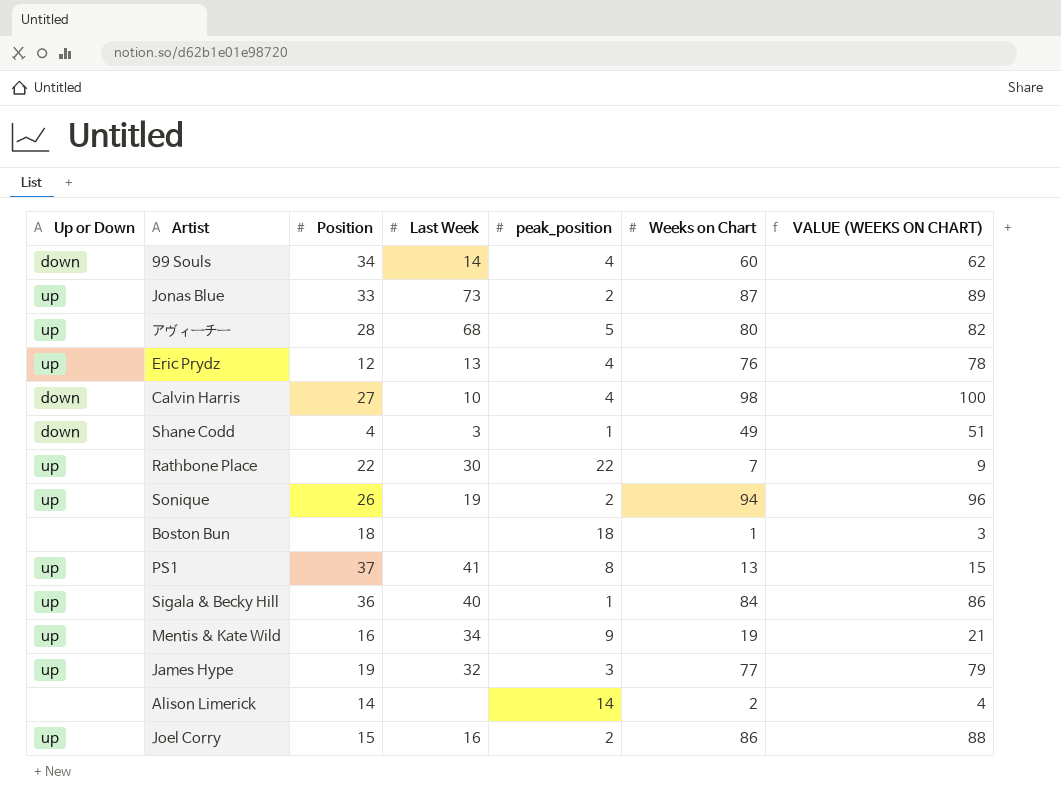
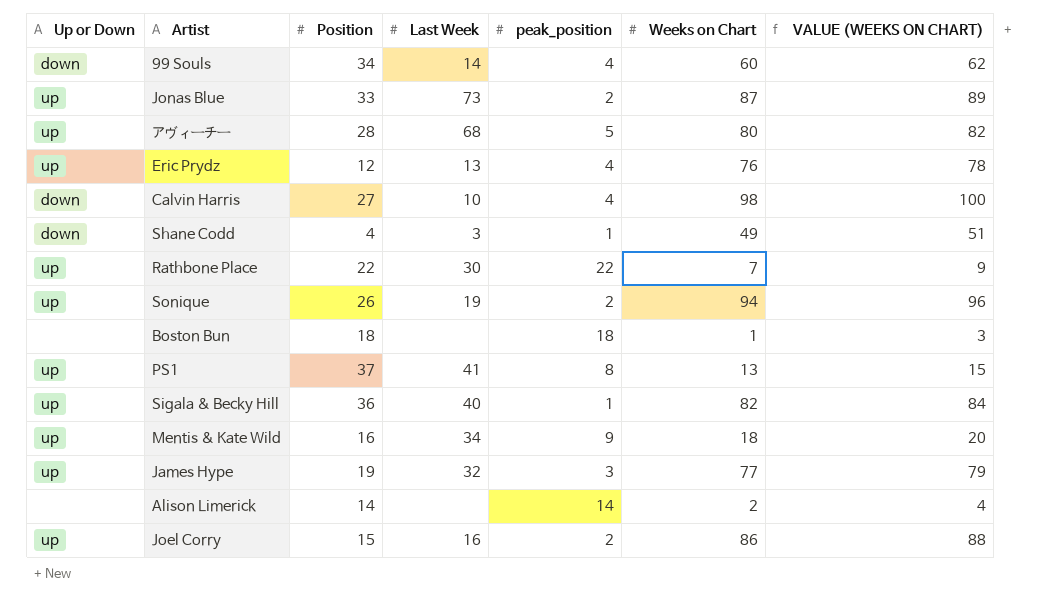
Sigala & Becky Hill | Weeks on Chart: 84 -> 82
Sigala & Becky Hill | VALUE (WEEKS ON CHART): 86 -> 84
Mentis & Kate Wild | Weeks on Chart: 19 -> 18
Mentis & Kate Wild | VALUE (WEEKS ON CHART): 21 -> 20

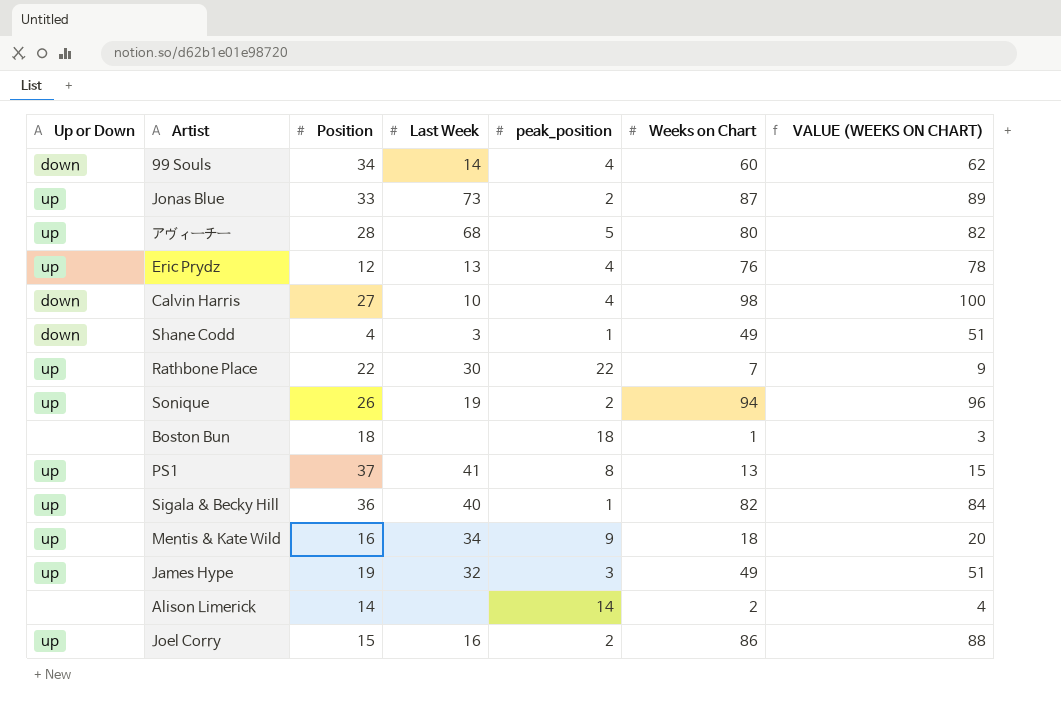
James Hype | Weeks on Chart: 77 -> 49
James Hype | VALUE (WEEKS ON CHART): 79 -> 51

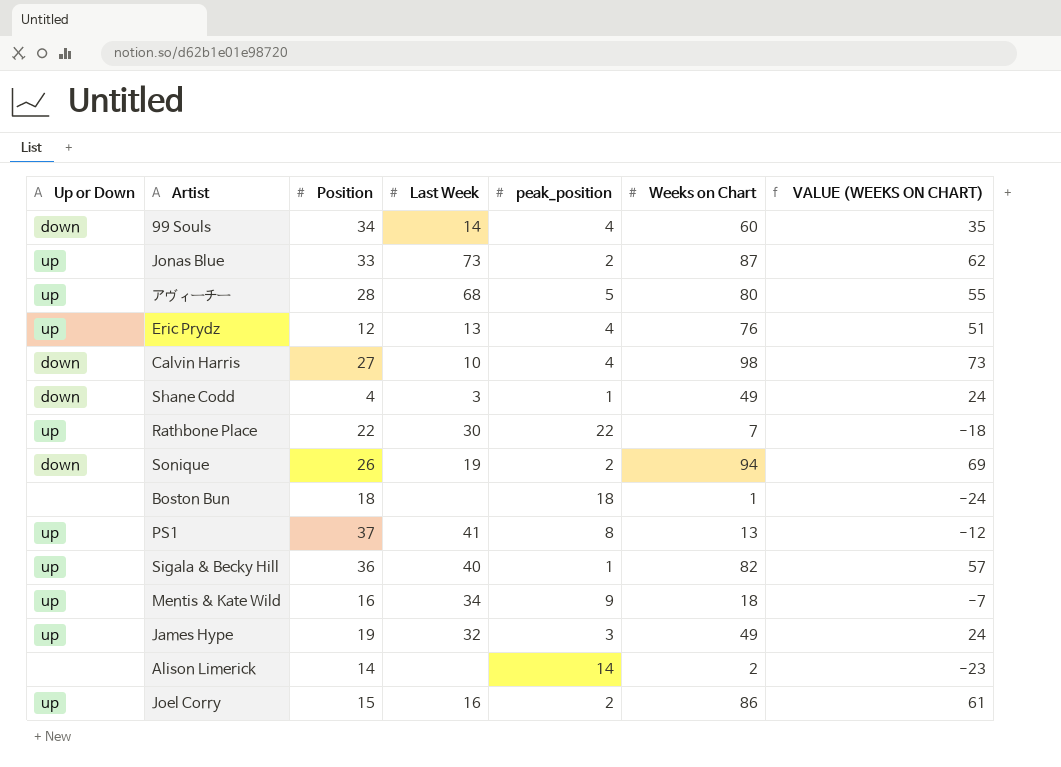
column VALUE (WEEKS ON CHART) | formula: [Weeks on Chart] + 2 -> [Weeks on Chart] - 25
Sonique | Up or Down: up -> down

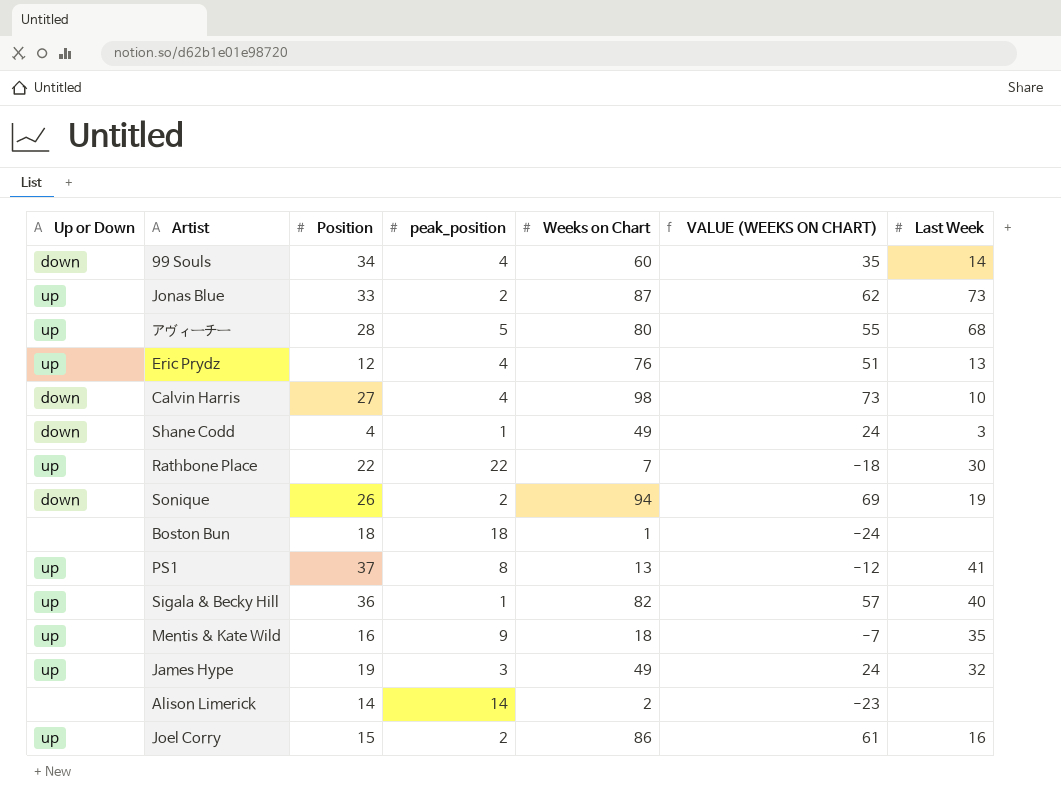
column Last Week | position: 4 -> 7
Mentis & Kate Wild | Last Week: 34 -> 35

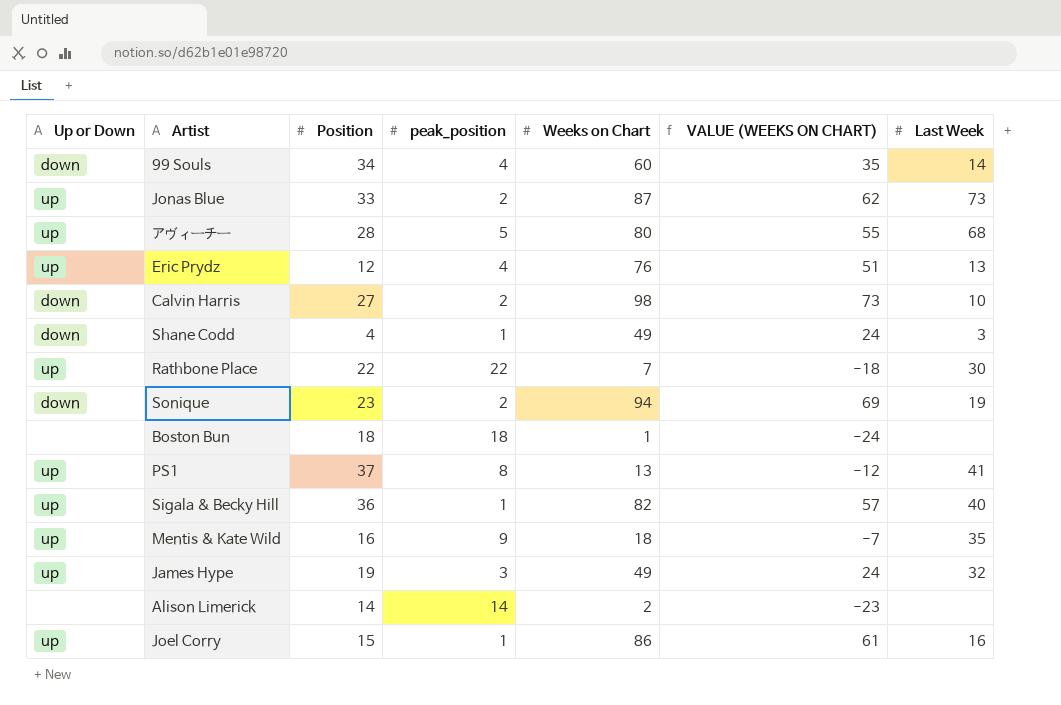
Calvin Harris | peak_position: 4 -> 2
Sonique | Position: 26 -> 23
Joel Corry | peak_position: 2 -> 1

